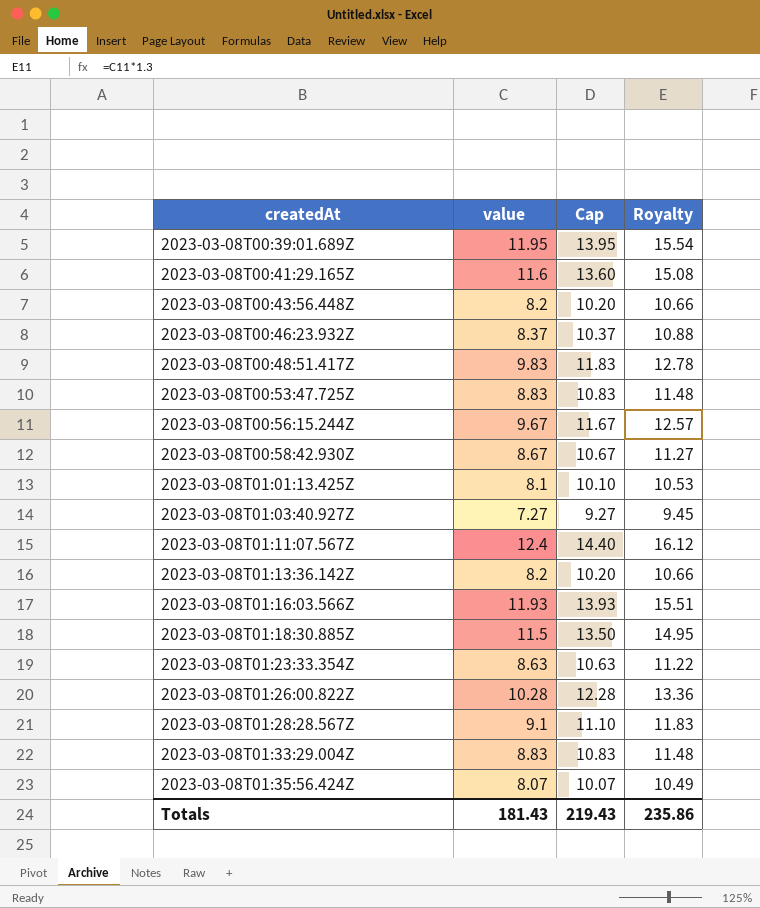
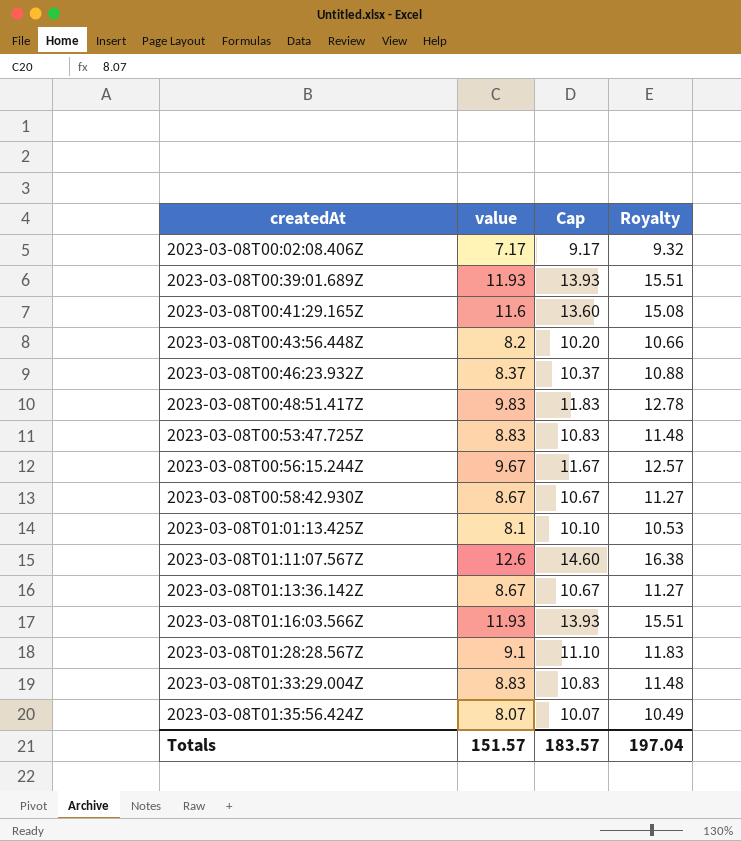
row 2023-03-08T01:03:40.927Z: 7.27 | 9.27 | 9.45 -> none
row 2023-03-08T01:18:30.885Z: 11.5 | 13.50 | 14.95 -> none
row 2023-03-08T01:23:33.354Z: 8.63 | 10.63 | 11.22 -> none
row 2023-03-08T01:26:00.822Z: 10.28 | 12.28 | 13.36 -> none
row 2023-03-08T00:02:08.406Z: none -> 7.17 | 9.17 | 9.32
2023-03-08T00:39:01.689Z | value: 11.95 -> 11.93
2023-03-08T00:39:01.689Z | Cap: 13.95 -> 13.93
2023-03-08T00:39:01.689Z | Royalty: 15.54 -> 15.51
2023-03-08T01:11:07.567Z | value: 12.4 -> 12.6
2023-03-08T01:11:07.567Z | Cap: 14.40 -> 14.60
2023-03-08T01:11:07.567Z | Royalty: 16.12 -> 16.38
2023-03-08T01:13:36.142Z | value: 8.2 -> 8.67
2023-03-08T01:13:36.142Z | Cap: 10.20 -> 10.67
2023-03-08T01:13:36.142Z | Royalty: 10.66 -> 11.27
Totals | value: 181.43 -> 151.57
Totals | Cap: 219.43 -> 183.57
Totals | Royalty: 235.86 -> 197.04

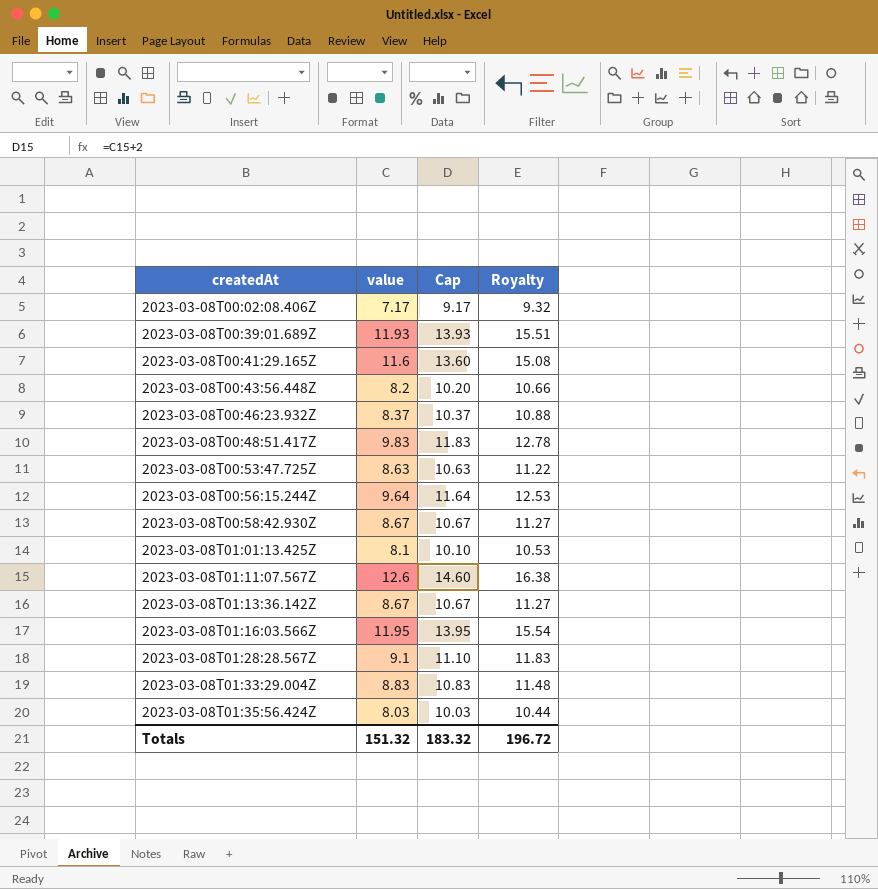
2023-03-08T00:53:47.725Z | value: 8.83 -> 8.63
2023-03-08T00:53:47.725Z | Cap: 10.83 -> 10.63
2023-03-08T00:53:47.725Z | Royalty: 11.48 -> 11.22
2023-03-08T00:56:15.244Z | value: 9.67 -> 9.64
2023-03-08T00:56:15.244Z | Cap: 11.67 -> 11.64
2023-03-08T00:56:15.244Z | Royalty: 12.57 -> 12.53
2023-03-08T01:16:03.566Z | value: 11.93 -> 11.95
2023-03-08T01:16:03.566Z | Cap: 13.93 -> 13.95
2023-03-08T01:16:03.566Z | Royalty: 15.51 -> 15.54
2023-03-08T01:35:56.424Z | value: 8.07 -> 8.03
2023-03-08T01:35:56.424Z | Cap: 10.07 -> 10.03
2023-03-08T01:35:56.424Z | Royalty: 10.49 -> 10.44
Totals | value: 151.57 -> 151.32
Totals | Cap: 183.57 -> 183.32
Totals | Royalty: 197.04 -> 196.72

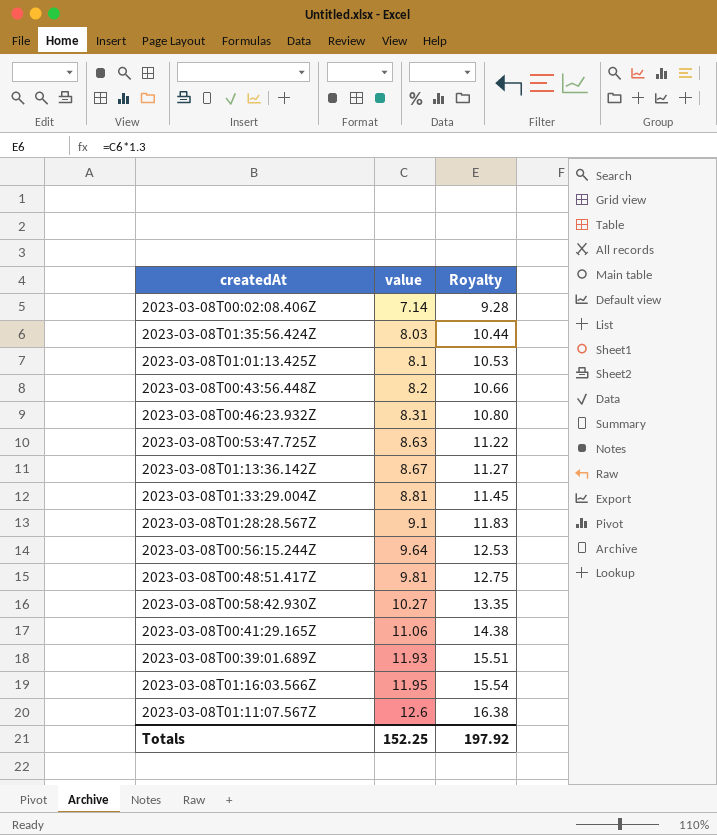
row order: createdAt ascending -> value ascending
column Cap | formula: [value] + 2 -> none
2023-03-08T00:02:08.406Z | value: 7.17 -> 7.14
2023-03-08T00:02:08.406Z | Royalty: 9.32 -> 9.28
2023-03-08T00:46:23.932Z | value: 8.37 -> 8.31
2023-03-08T00:46:23.932Z | Royalty: 10.88 -> 10.80
2023-03-08T01:33:29.004Z | value: 8.83 -> 8.81
2023-03-08T01:33:29.004Z | Royalty: 11.48 -> 11.45
2023-03-08T00:48:51.417Z | value: 9.83 -> 9.81
2023-03-08T00:48:51.417Z | Royalty: 12.78 -> 12.75
2023-03-08T00:58:42.930Z | value: 8.67 -> 10.27
2023-03-08T00:58:42.930Z | Royalty: 11.27 -> 13.35
2023-03-08T00:41:29.165Z | value: 11.6 -> 11.06
2023-03-08T00:41:29.165Z | Royalty: 15.08 -> 14.38
Totals | value: 151.32 -> 152.25
Totals | Royalty: 196.72 -> 197.92

